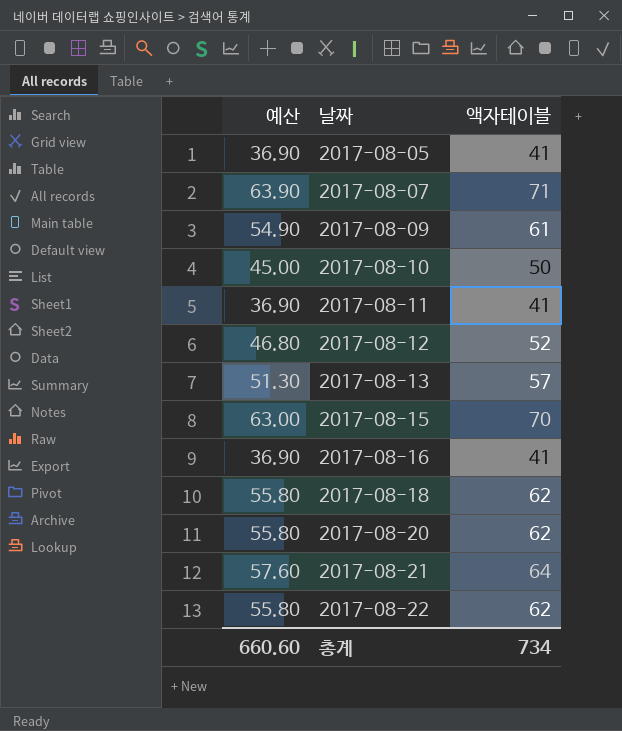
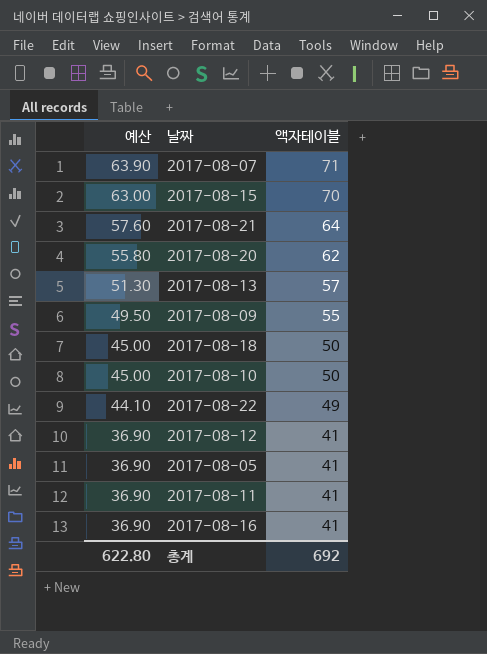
row order: 날짜 ascending -> 예산 descending
2017-08-09 | 예산: 54.90 -> 49.50
2017-08-09 | 액자테이블: 61 -> 55
2017-08-18 | 예산: 55.80 -> 45.00
2017-08-18 | 액자테이블: 62 -> 50
2017-08-22 | 예산: 55.80 -> 44.10
2017-08-22 | 액자테이블: 62 -> 49
2017-08-12 | 예산: 46.80 -> 36.90
2017-08-12 | 액자테이블: 52 -> 41
총계 | 예산: 660.60 -> 622.80
총계 | 액자테이블: 734 -> 692

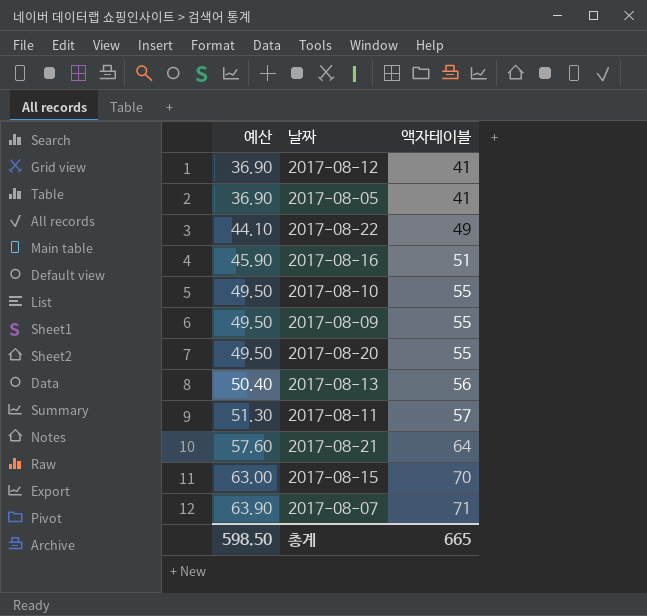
row order: 예산 descending -> 예산 ascending
row 2017-08-18: 45.00 | 50 -> none
2017-08-16 | 예산: 36.90 -> 45.90
2017-08-16 | 액자테이블: 41 -> 51
2017-08-10 | 예산: 45.00 -> 49.50
2017-08-10 | 액자테이블: 50 -> 55
2017-08-20 | 예산: 55.80 -> 49.50
2017-08-20 | 액자테이블: 62 -> 55
2017-08-13 | 예산: 51.30 -> 50.40
2017-08-13 | 액자테이블: 57 -> 56
2017-08-11 | 예산: 36.90 -> 51.30
2017-08-11 | 액자테이블: 41 -> 57
총계 | 예산: 622.80 -> 598.50
총계 | 액자테이블: 692 -> 665

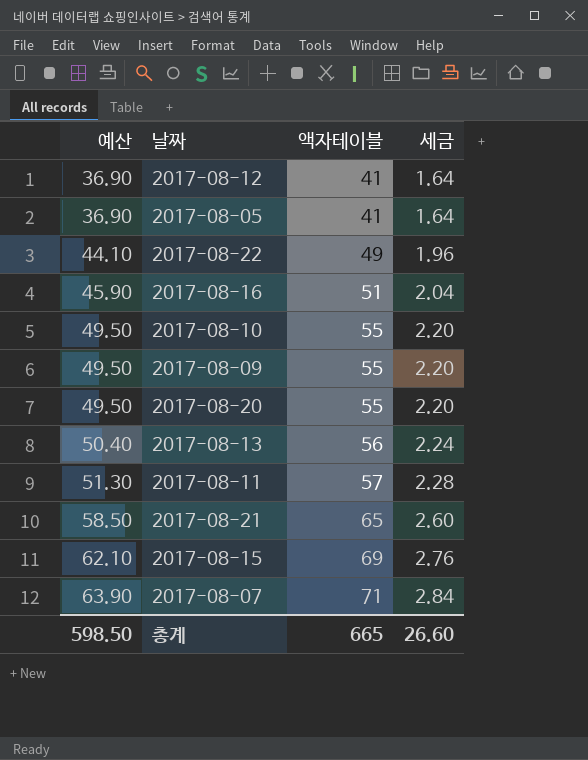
column 세금 | formula: none -> [액자테이블] * 0.04
2017-08-21 | 예산: 57.60 -> 58.50
2017-08-21 | 액자테이블: 64 -> 65
2017-08-15 | 예산: 63.00 -> 62.10
2017-08-15 | 액자테이블: 70 -> 69

